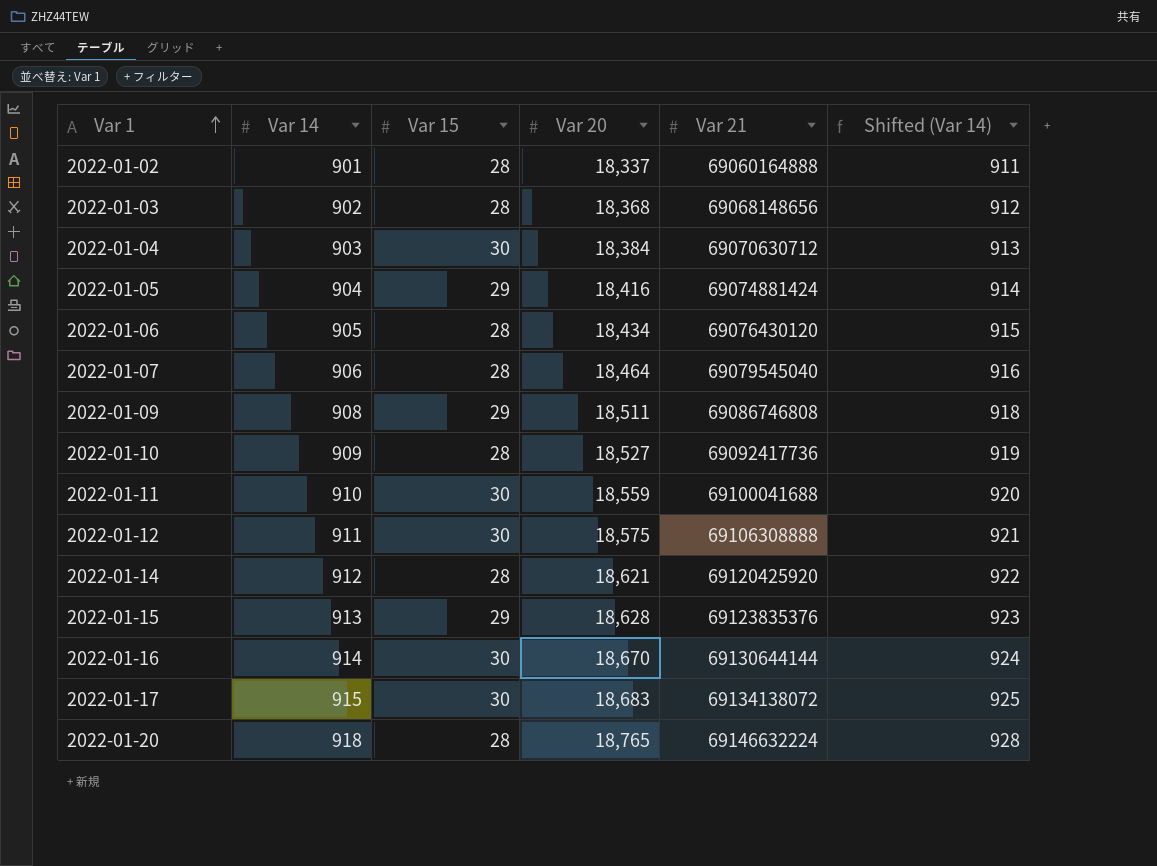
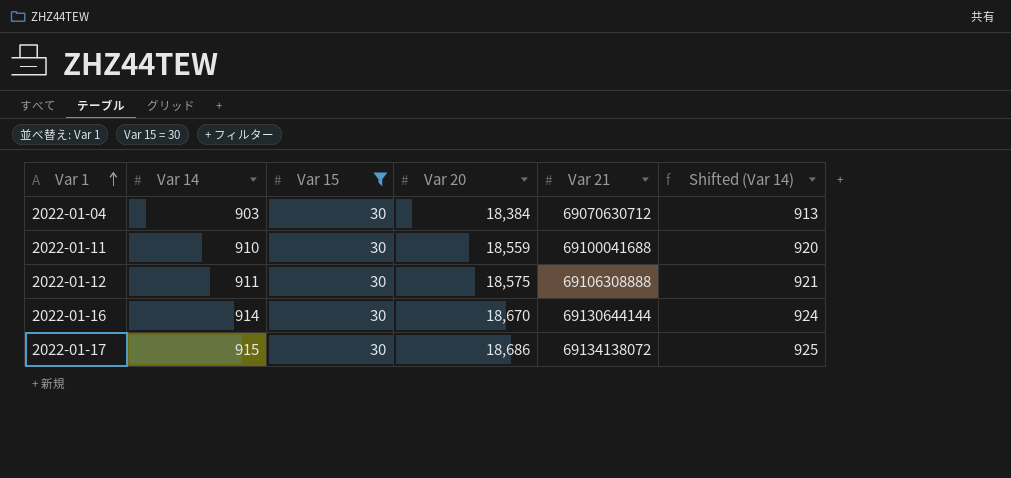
filter: none -> Var 15 = 30
2022-01-17 | Var 20: 18,683 -> 18,686

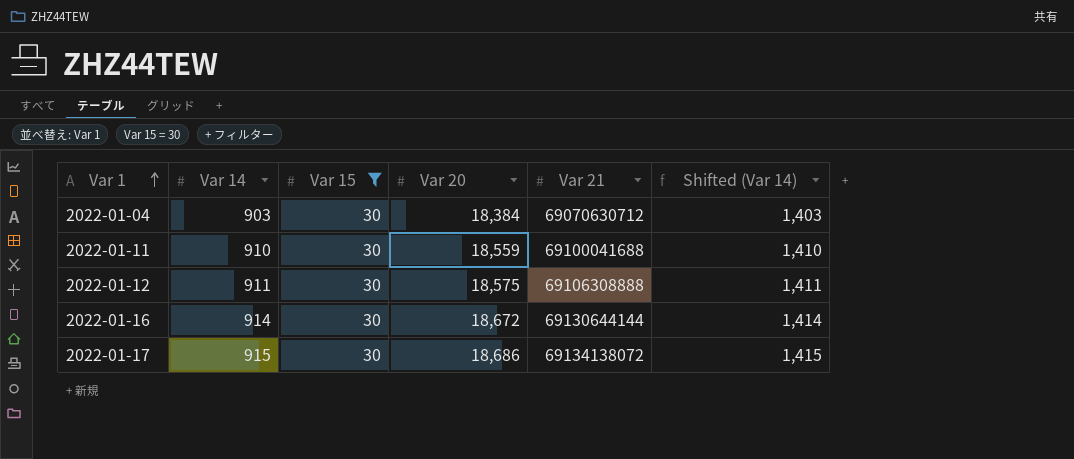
column Shifted (Var 14) | formula: [Var 14] + 10 -> [Var 14] + 500
2022-01-16 | Var 20: 18,670 -> 18,672

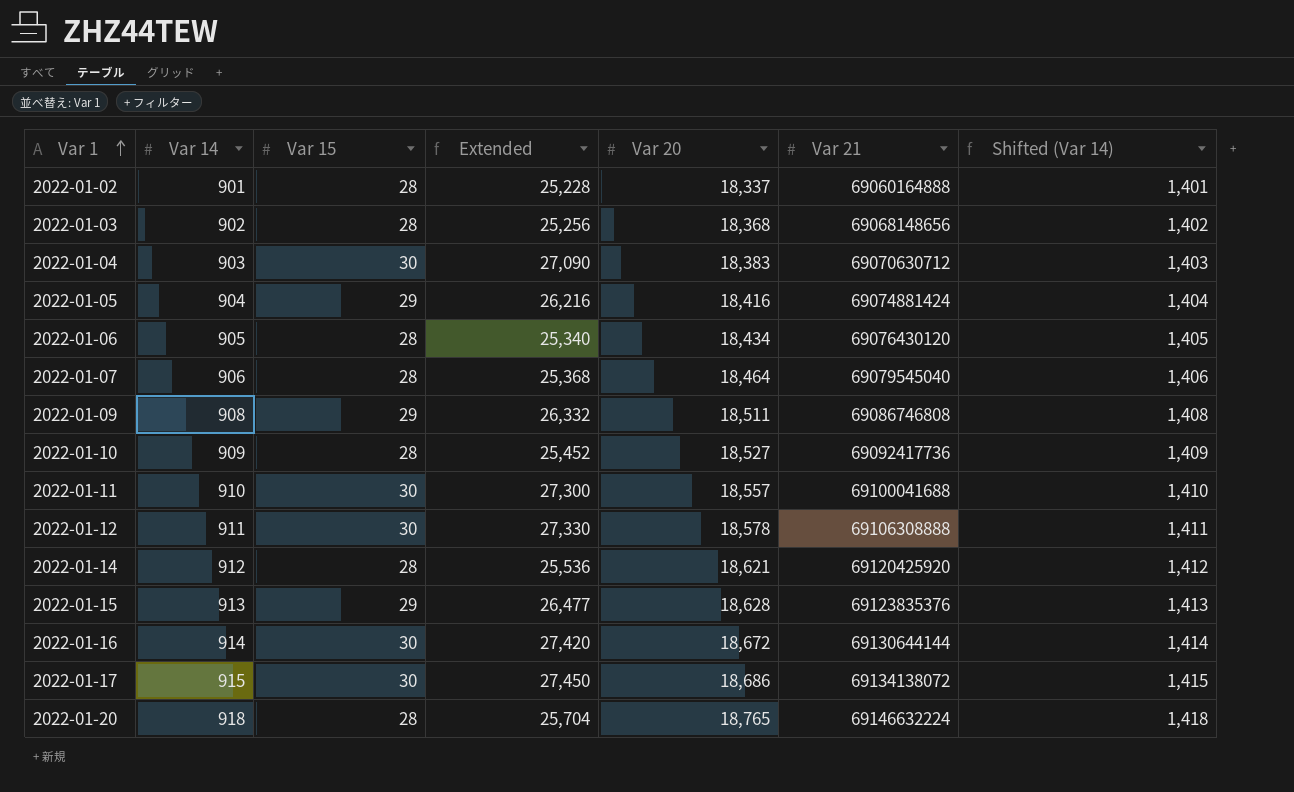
filter: Var 15 = 30 -> none
column Extended | formula: none -> [Var 14] * [Var 15]
2022-01-04 | Var 20: 18,384 -> 18,383
2022-01-11 | Var 20: 18,559 -> 18,557
2022-01-12 | Var 20: 18,575 -> 18,578

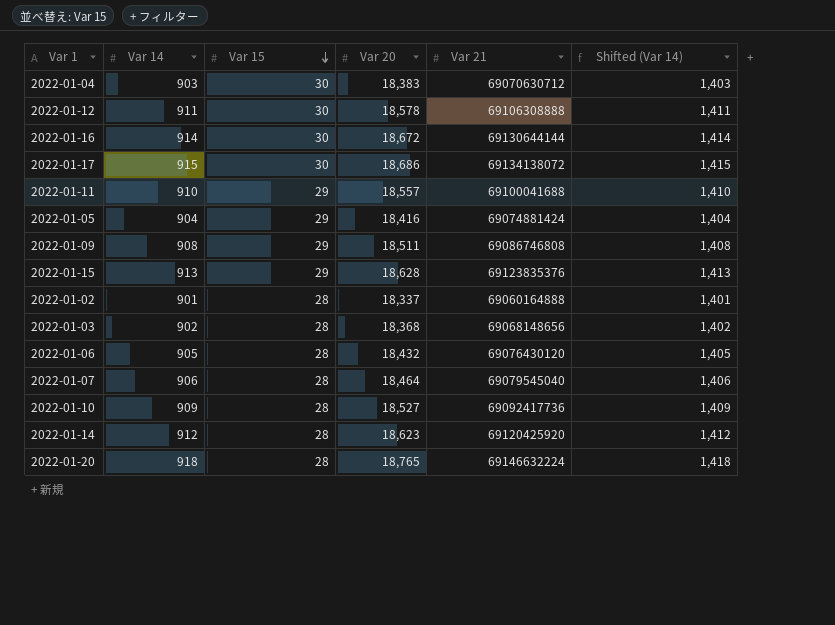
row order: Var 1 ascending -> Var 15 descending
column Extended | formula: [Var 14] * [Var 15] -> none
2022-01-11 | Var 15: 30 -> 29
2022-01-06 | Var 20: 18,434 -> 18,432
2022-01-14 | Var 20: 18,621 -> 18,623

